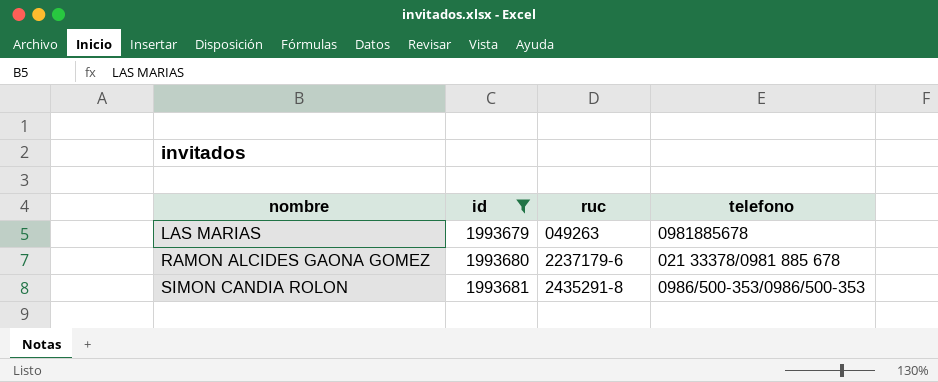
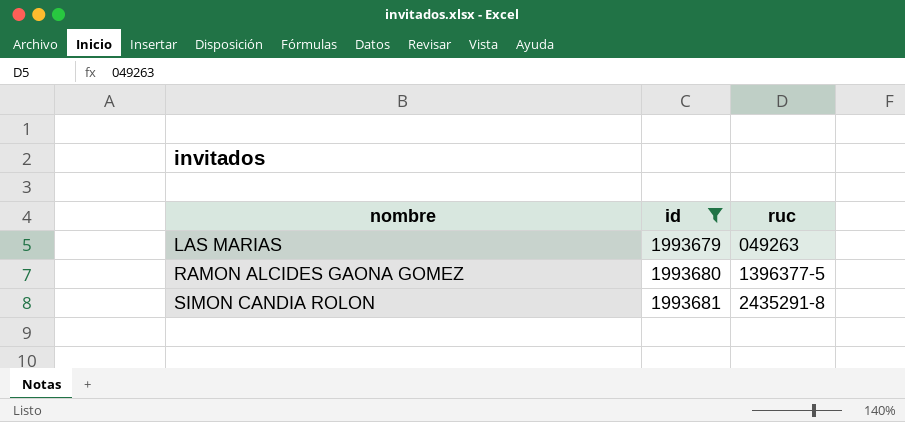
column telefono | position: 4 -> none
RAMON ALCIDES GAONA GOMEZ | ruc: 2237179-6 -> 1396377-5

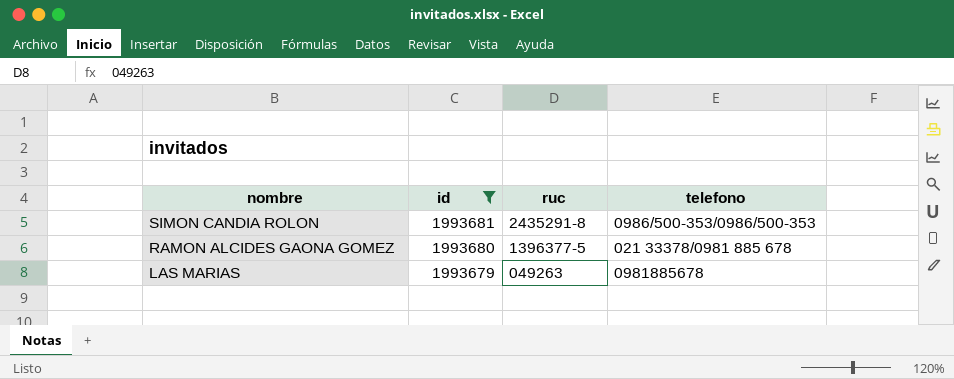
row order: nombre ascending -> nombre descending
column telefono | position: none -> 4

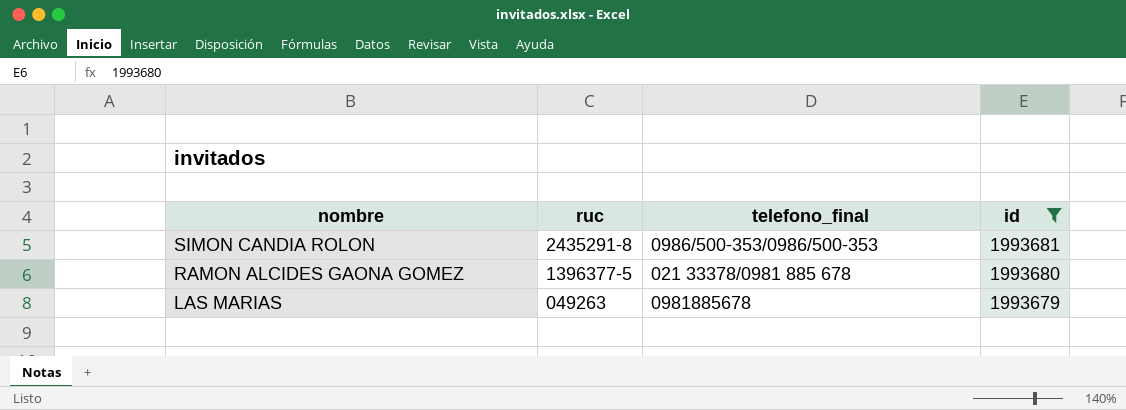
column name: telefono -> telefono_final
column id | position: 2 -> 4

